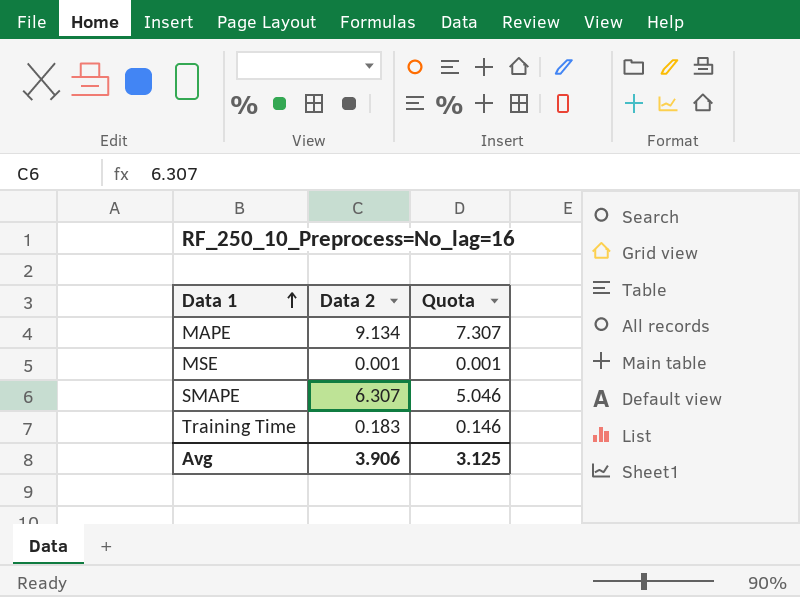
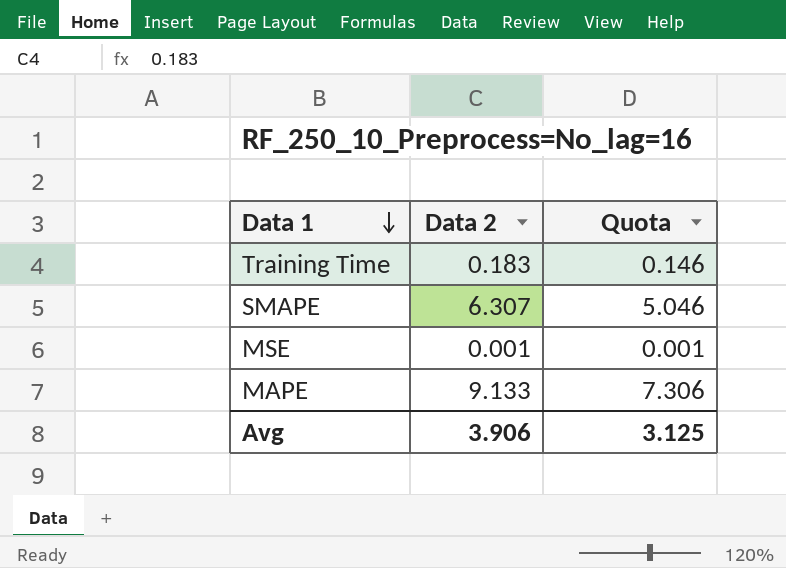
row order: Data 1 ascending -> Data 1 descending
MAPE | Data 2: 9.134 -> 9.133
MAPE | Quota: 7.307 -> 7.306

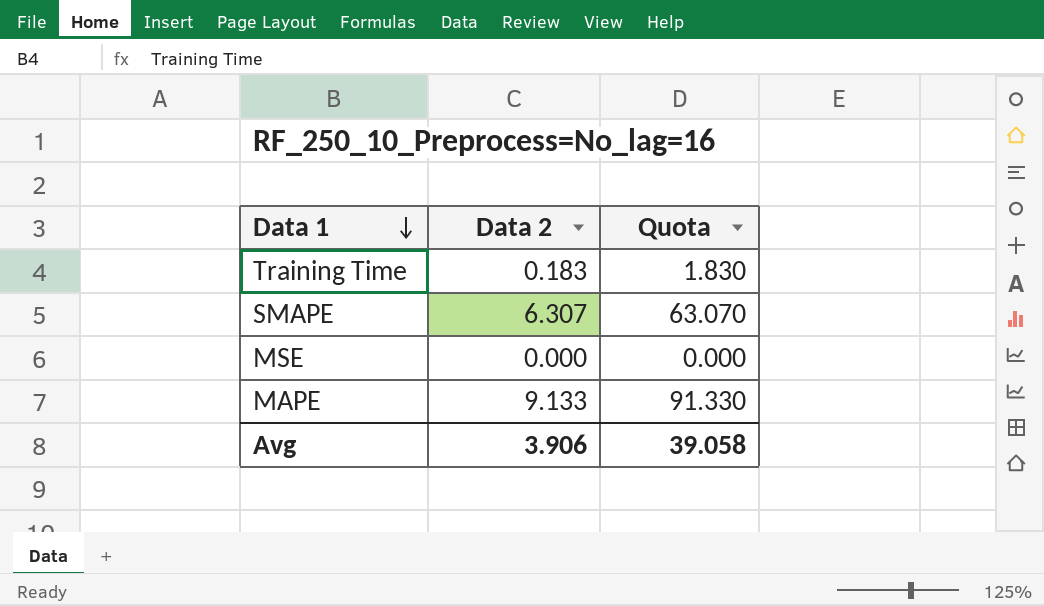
column Quota | formula: [Data 2] * 0.8 -> [Data 2] * 10
MSE | Data 2: 0.001 -> 0.000
Avg | Quota: 3.125 -> 39.058

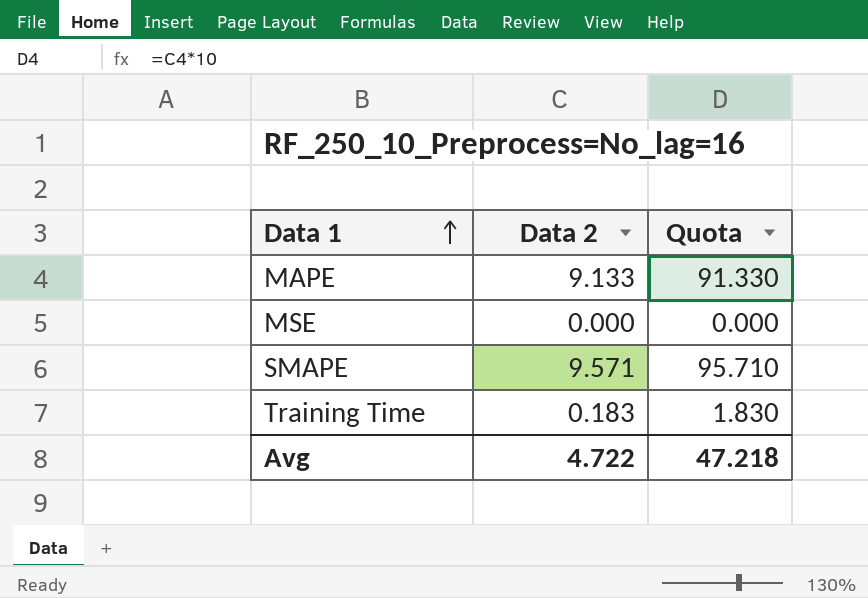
row order: Data 1 descending -> Data 1 ascending
SMAPE | Data 2: 6.307 -> 9.571
SMAPE | Quota: 63.070 -> 95.710
Avg | Data 2: 3.906 -> 4.722
Avg | Quota: 39.058 -> 47.218

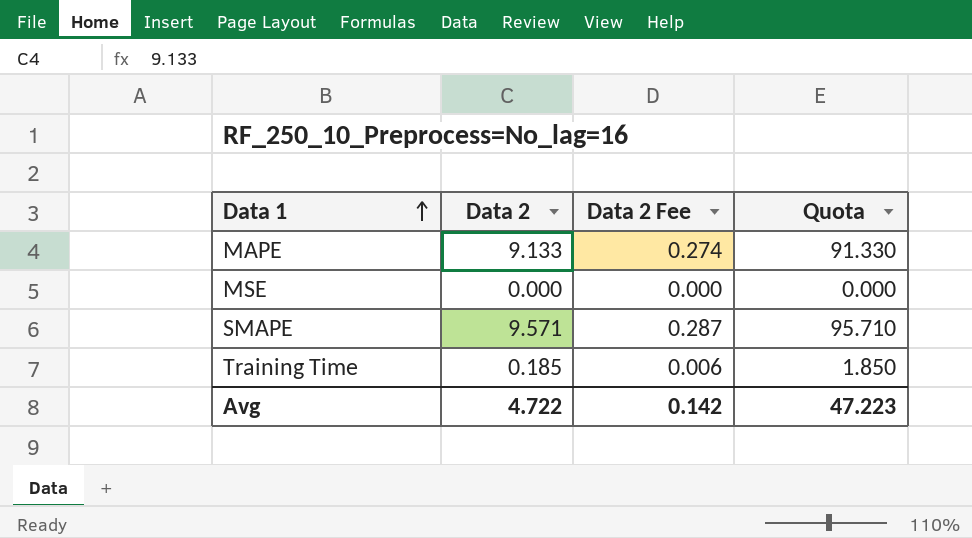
column Data 2 Fee | formula: none -> [Data 2] * 0.03
Training Time | Data 2: 0.183 -> 0.185
Training Time | Quota: 1.830 -> 1.850
Avg | Quota: 47.218 -> 47.223

